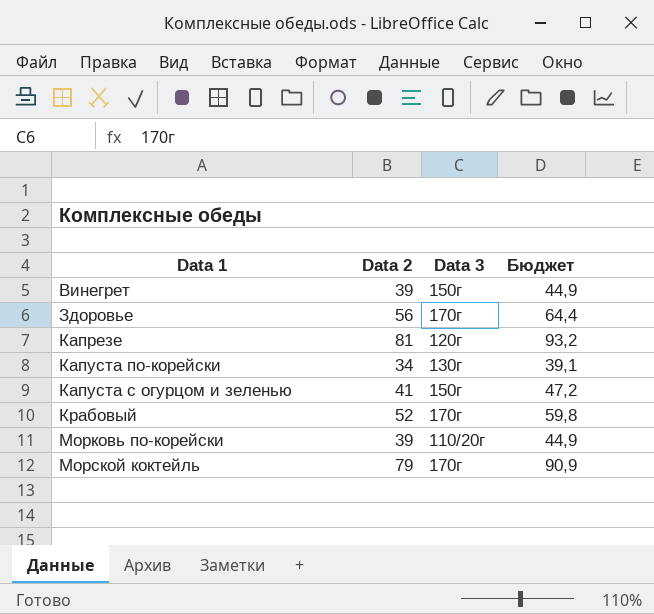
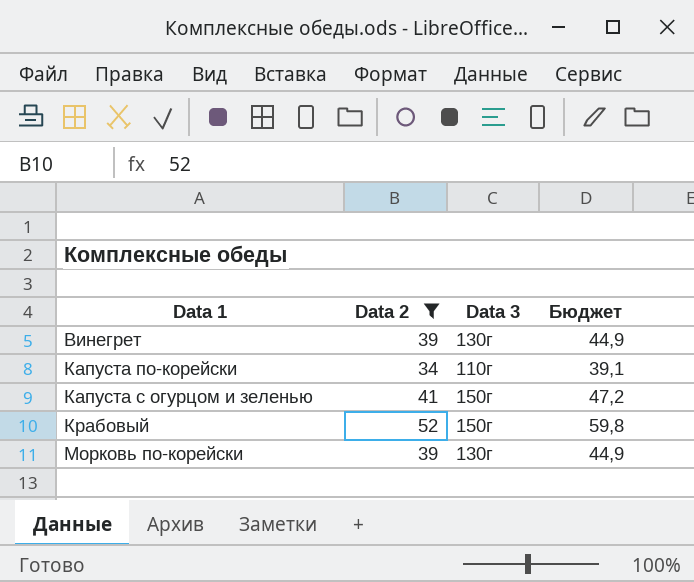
filter: none -> Data 2 <= 52
Винегрет | Data 3: 150г -> 130г
Капуста по-корейски | Data 3: 130г -> 110г
Крабовый | Data 3: 170г -> 150г
Морковь по-корейски | Data 3: 110/20г -> 130г

